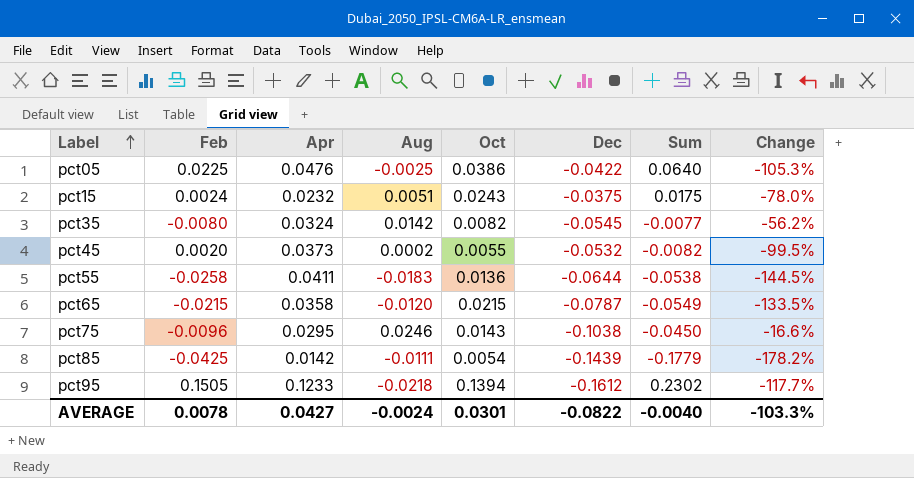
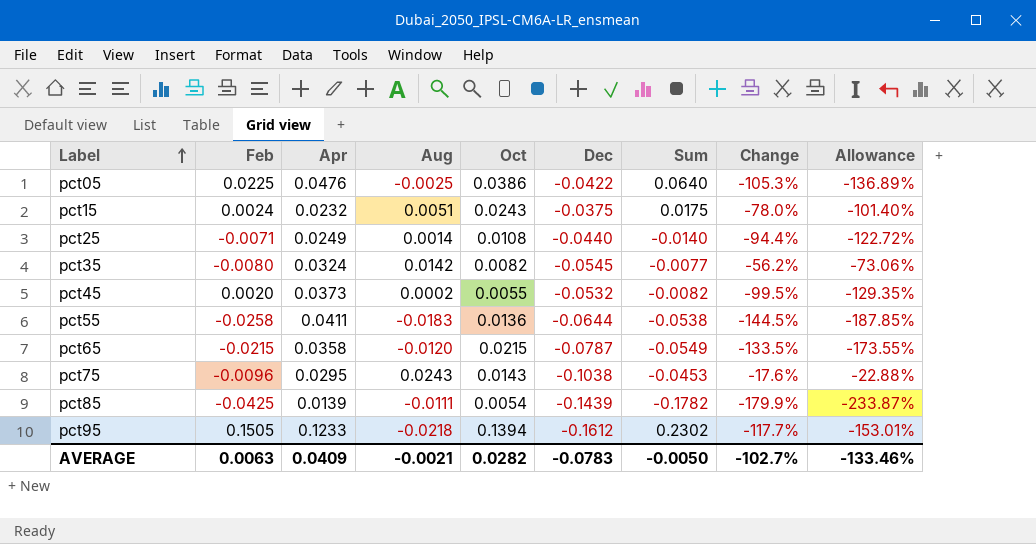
column Allowance | formula: none -> [Change] * 1.3
row pct25: none -> -0.0071 | 0.0249 | 0.0014 | 0.0108 | -0.0440 | -0.0140 | -94.4% | -122.72%
pct75 | Aug: 0.0246 -> 0.0243
pct75 | Sum: -0.0450 -> -0.0453
pct75 | Change: -16.6% -> -17.6%
pct85 | Apr: 0.0142 -> 0.0139
pct85 | Sum: -0.1779 -> -0.1782
pct85 | Change: -178.2% -> -179.9%
AVERAGE | Feb: 0.0078 -> 0.0063
AVERAGE | Apr: 0.0427 -> 0.0409
AVERAGE | Aug: -0.0024 -> -0.0021
AVERAGE | Oct: 0.0301 -> 0.0282
AVERAGE | Dec: -0.0822 -> -0.0783
AVERAGE | Sum: -0.0040 -> -0.0050
AVERAGE | Change: -103.3% -> -102.7%

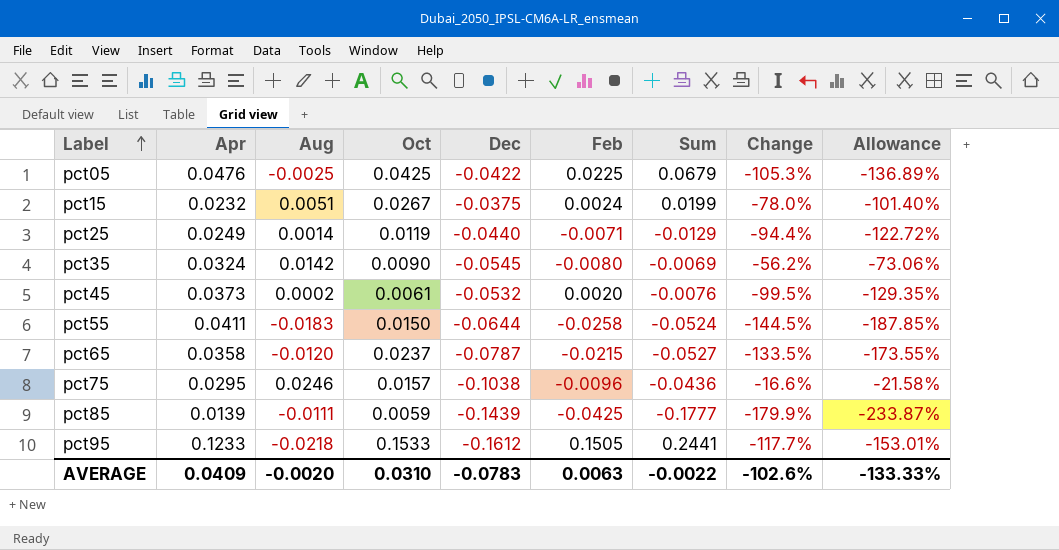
column Feb | position: 2 -> 6
pct05 | Oct: 0.0386 -> 0.0425
pct05 | Sum: 0.0640 -> 0.0679
pct15 | Oct: 0.0243 -> 0.0267
pct15 | Sum: 0.0175 -> 0.0199
pct25 | Oct: 0.0108 -> 0.0119
pct25 | Sum: -0.0140 -> -0.0129
pct35 | Oct: 0.0082 -> 0.0090
pct35 | Sum: -0.0077 -> -0.0069
pct45 | Oct: 0.0055 -> 0.0061
pct45 | Sum: -0.0082 -> -0.0076
pct55 | Oct: 0.0136 -> 0.0150
pct55 | Sum: -0.0538 -> -0.0524
pct65 | Oct: 0.0215 -> 0.0237
pct65 | Sum: -0.0549 -> -0.0527
pct75 | Aug: 0.0243 -> 0.0246
pct75 | Oct: 0.0143 -> 0.0157
pct75 | Sum: -0.0453 -> -0.0436
pct75 | Change: -17.6% -> -16.6%
pct75 | Allowance: -22.88% -> -21.58%
pct85 | Oct: 0.0054 -> 0.0059
pct85 | Sum: -0.1782 -> -0.1777
pct95 | Oct: 0.1394 -> 0.1533
pct95 | Sum: 0.2302 -> 0.2441
AVERAGE | Aug: -0.0021 -> -0.0020
AVERAGE | Oct: 0.0282 -> 0.0310
AVERAGE | Sum: -0.0050 -> -0.0022
AVERAGE | Change: -102.7% -> -102.6%
AVERAGE | Allowance: -133.46% -> -133.33%

